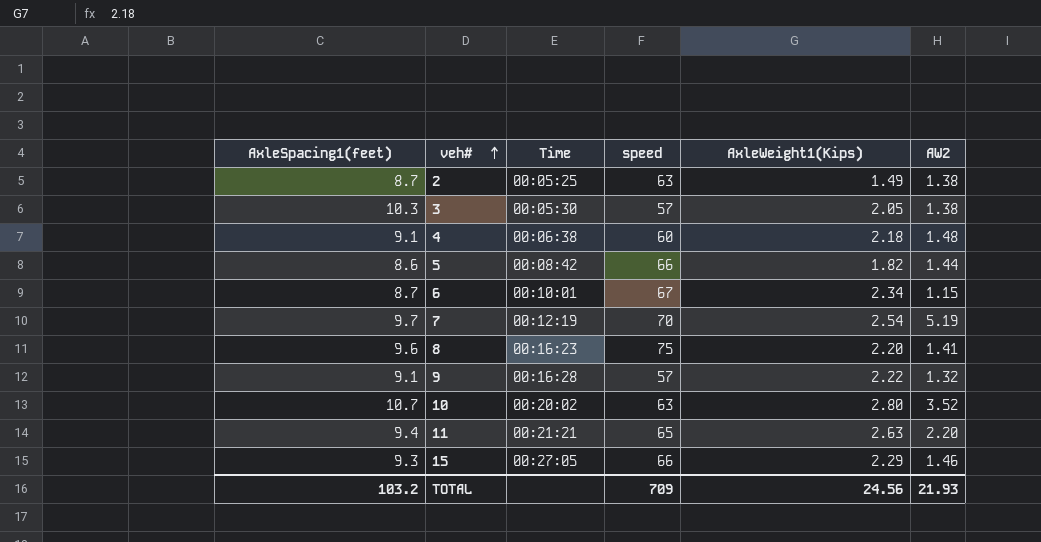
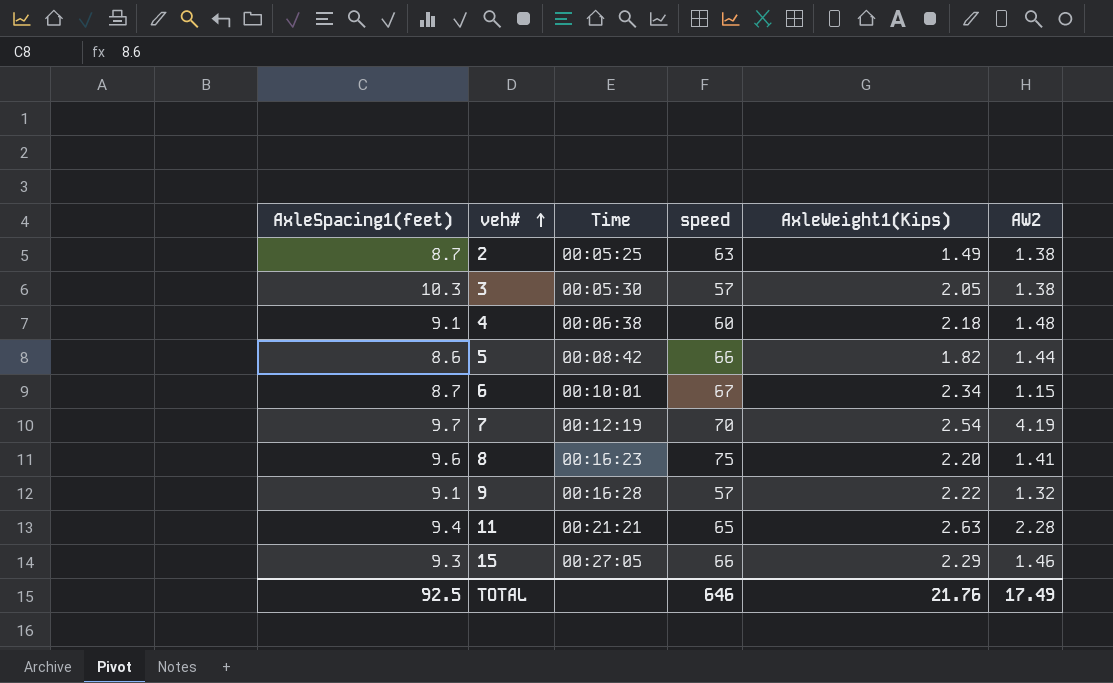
row 10: 10.7 | 00:20:02 | 63 | 2.80 | 3.52 -> none
7 | AW2: 5.19 -> 4.19
11 | AW2: 2.20 -> 2.28
TOTAL | AxleSpacing1(feet): 103.2 -> 92.5
TOTAL | speed: 709 -> 646
TOTAL | AxleWeight1(Kips): 24.56 -> 21.76
TOTAL | AW2: 21.93 -> 17.49

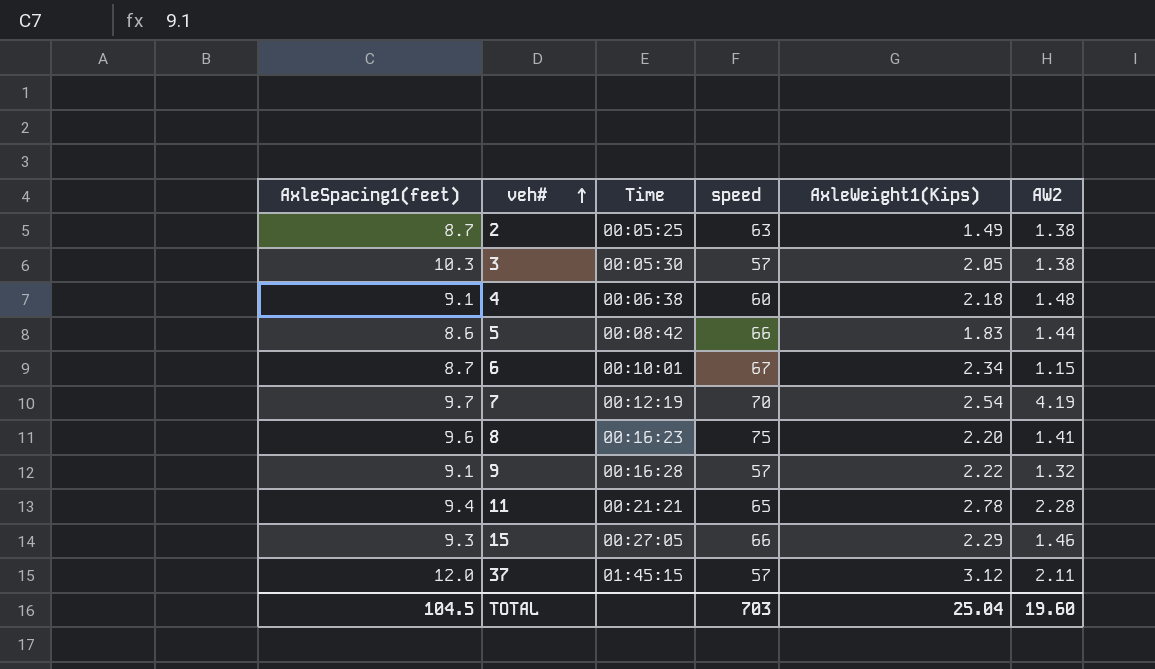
5 | AxleWeight1(Kips): 1.82 -> 1.83
11 | AxleWeight1(Kips): 2.63 -> 2.78
row 37: none -> 12.0 | 01:45:15 | 57 | 3.12 | 2.11
TOTAL | AxleSpacing1(feet): 92.5 -> 104.5
TOTAL | speed: 646 -> 703
TOTAL | AxleWeight1(Kips): 21.76 -> 25.04
TOTAL | AW2: 17.49 -> 19.60

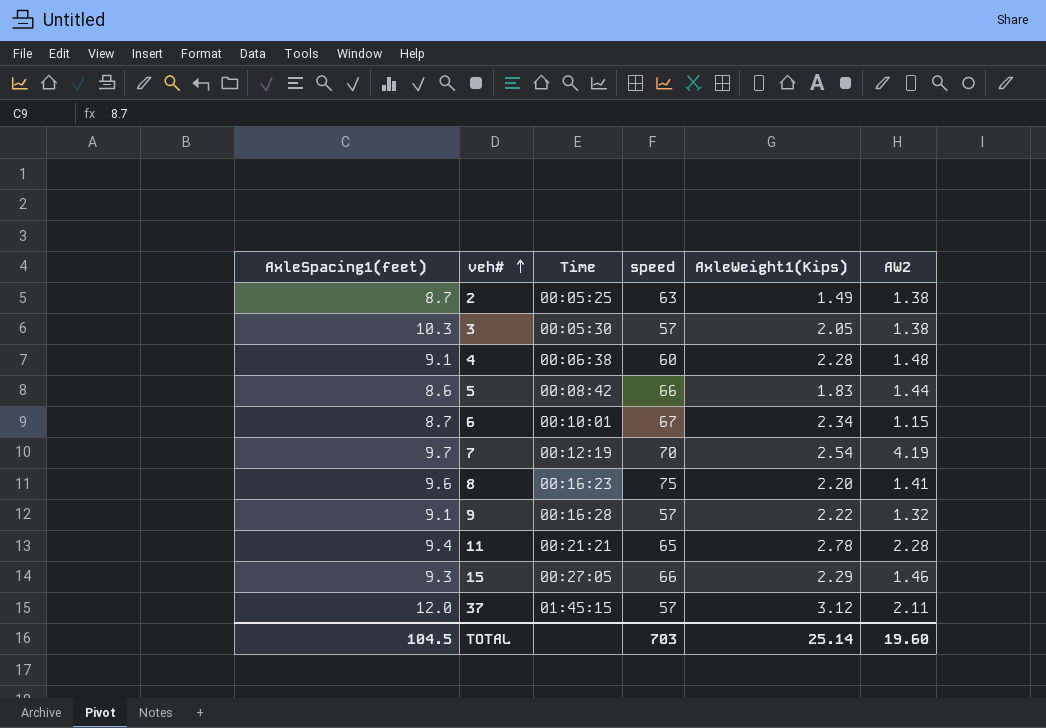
4 | AxleWeight1(Kips): 2.18 -> 2.28
TOTAL | AxleWeight1(Kips): 25.04 -> 25.14

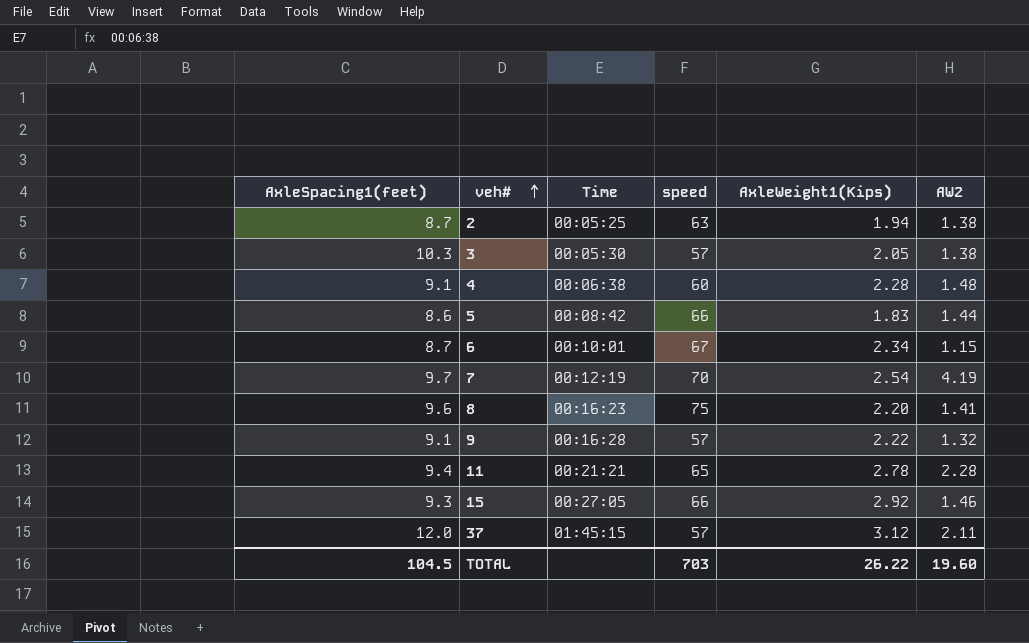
2 | AxleWeight1(Kips): 1.49 -> 1.94
15 | AxleWeight1(Kips): 2.29 -> 2.92
TOTAL | AxleWeight1(Kips): 25.14 -> 26.22

